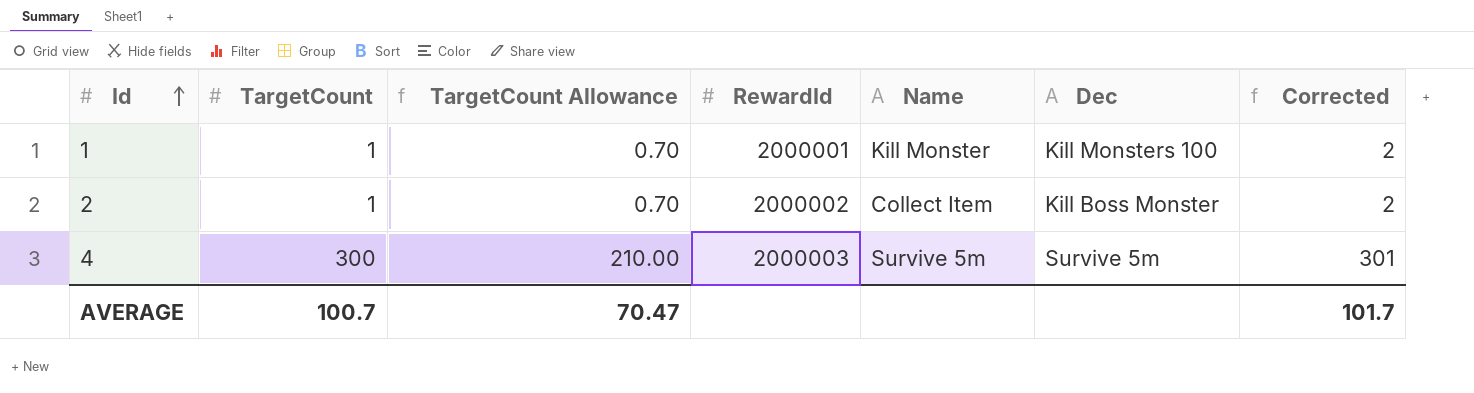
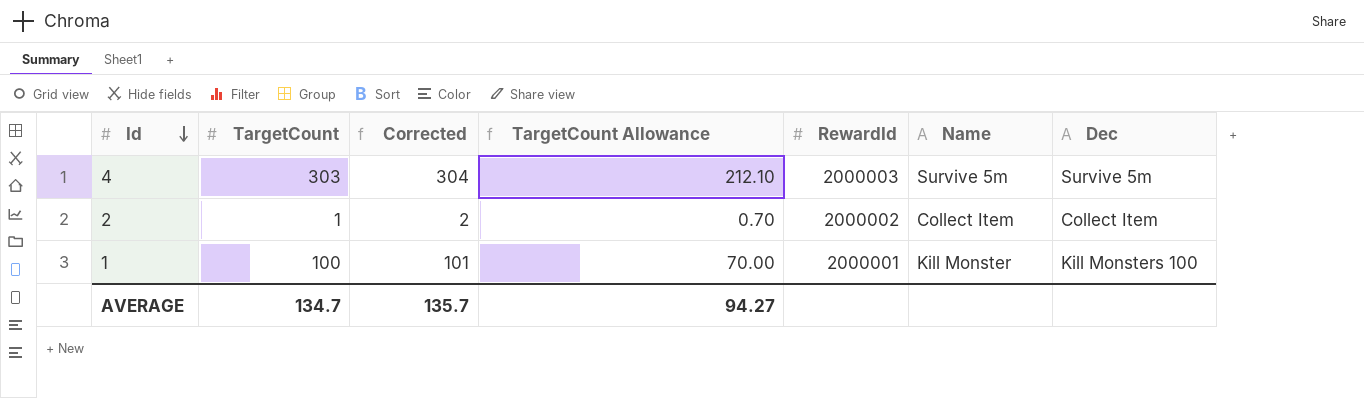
row order: Id ascending -> Id descending
column Corrected | position: 7 -> 3
4 | TargetCount: 300 -> 303
4 | Corrected: 301 -> 304
4 | TargetCount Allowance: 210.00 -> 212.10
2 | Dec: Kill Boss Monster -> Collect Item
1 | TargetCount: 1 -> 100
1 | Corrected: 2 -> 101
1 | TargetCount Allowance: 0.70 -> 70.00
AVERAGE | TargetCount: 100.7 -> 134.7
AVERAGE | Corrected: 101.7 -> 135.7
AVERAGE | TargetCount Allowance: 70.47 -> 94.27

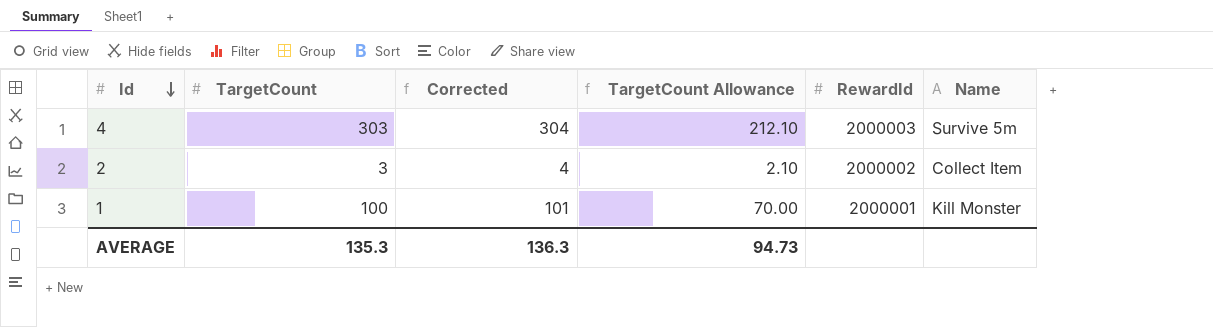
column Dec | position: 7 -> none
2 | TargetCount: 1 -> 3
2 | Corrected: 2 -> 4
2 | TargetCount Allowance: 0.70 -> 2.10
AVERAGE | TargetCount: 134.7 -> 135.3
AVERAGE | Corrected: 135.7 -> 136.3
AVERAGE | TargetCount Allowance: 94.27 -> 94.73

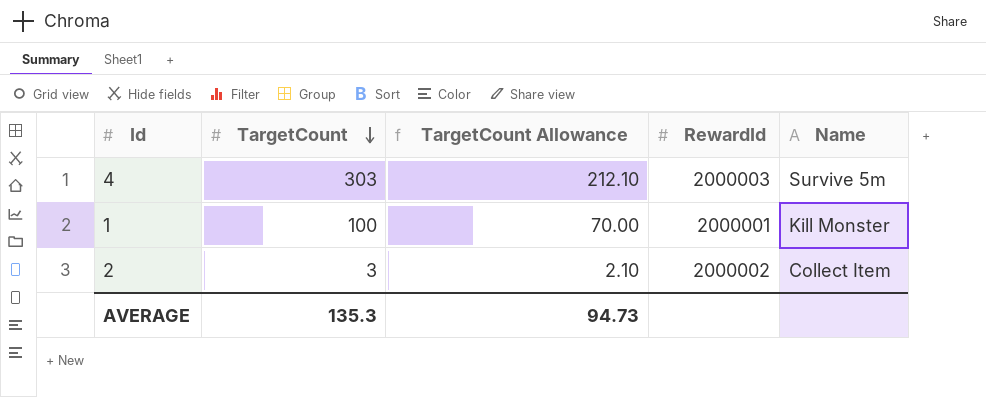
row order: Id descending -> TargetCount descending
column Corrected | formula: [TargetCount] + 1 -> none

